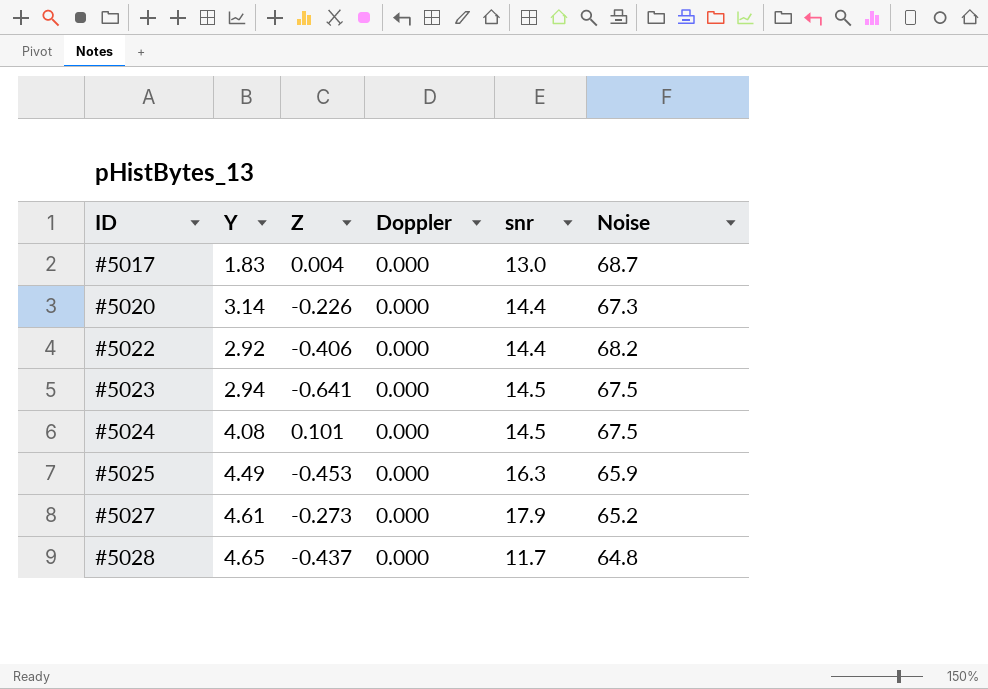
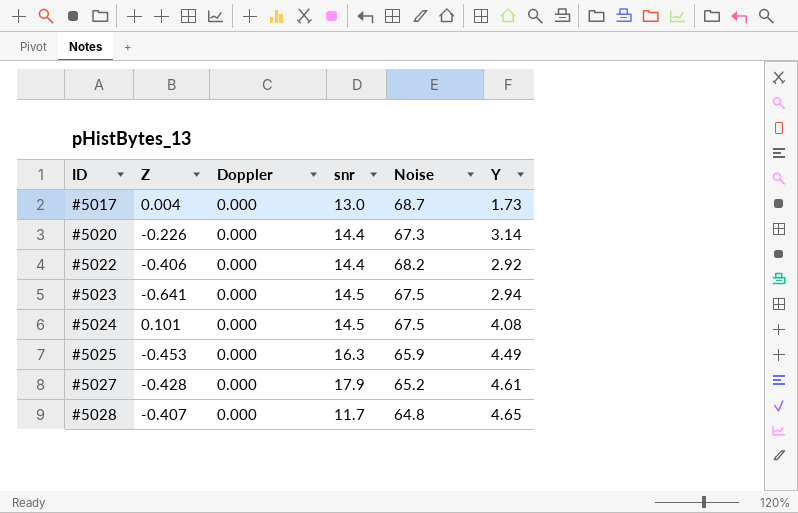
column Y | position: 2 -> 6
#5017 | Y: 1.83 -> 1.73
#5027 | Z: -0.273 -> -0.428
#5028 | Z: -0.437 -> -0.407

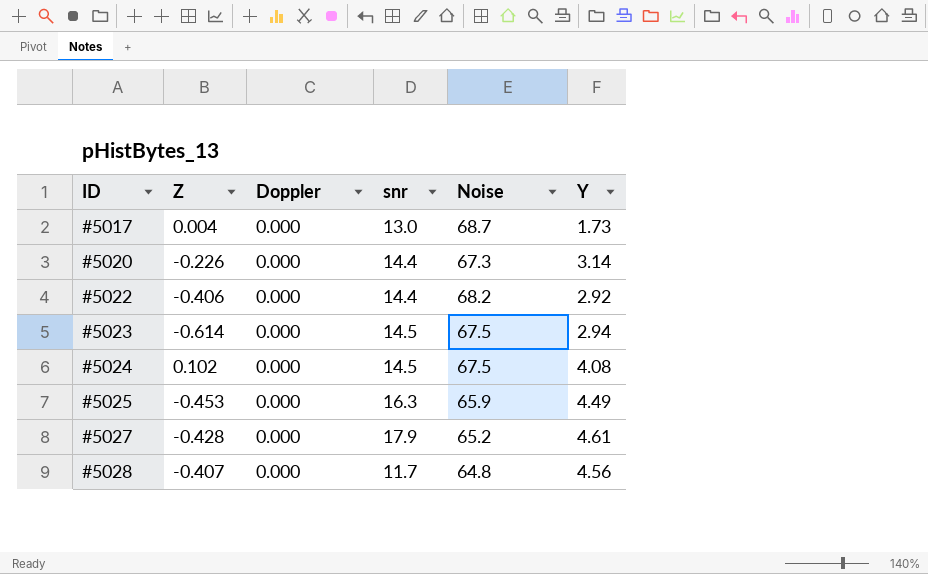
#5023 | Z: -0.641 -> -0.614
#5024 | Z: 0.101 -> 0.102
#5028 | Y: 4.65 -> 4.56

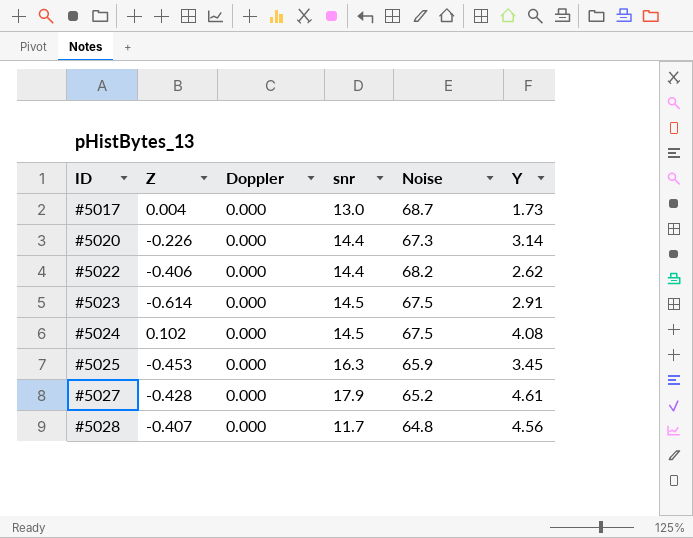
#5022 | Y: 2.92 -> 2.62
#5023 | Y: 2.94 -> 2.91
#5025 | Y: 4.49 -> 3.45

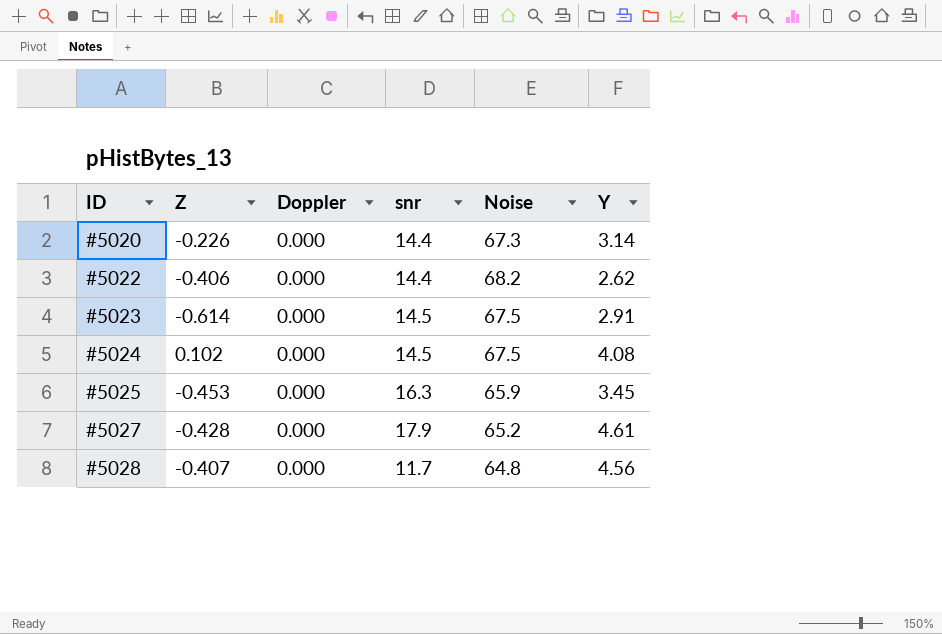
row #5017: 0.004 | 0.000 | 13.0 | 68.7 | 1.73 -> none

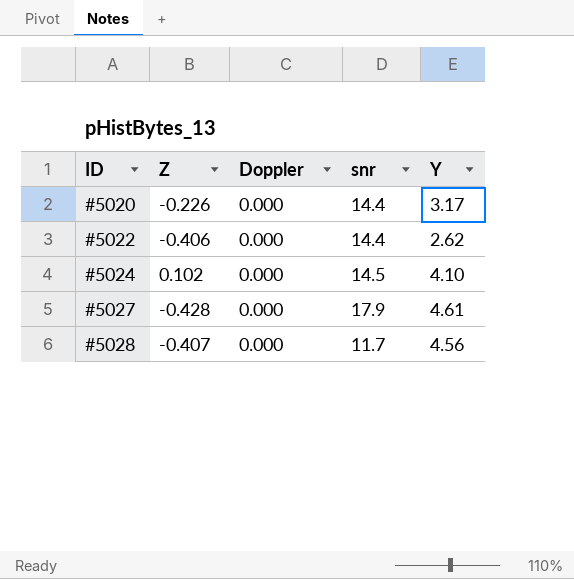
column Noise | position: 5 -> none
row #5023: -0.614 | 0.000 | 14.5 | 67.5 | 2.91 -> none
row #5025: -0.453 | 0.000 | 16.3 | 65.9 | 3.45 -> none
#5020 | Y: 3.14 -> 3.17
#5024 | Y: 4.08 -> 4.10

